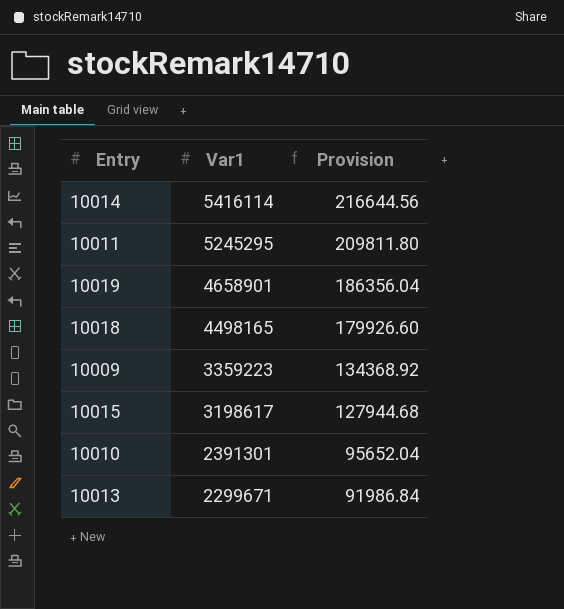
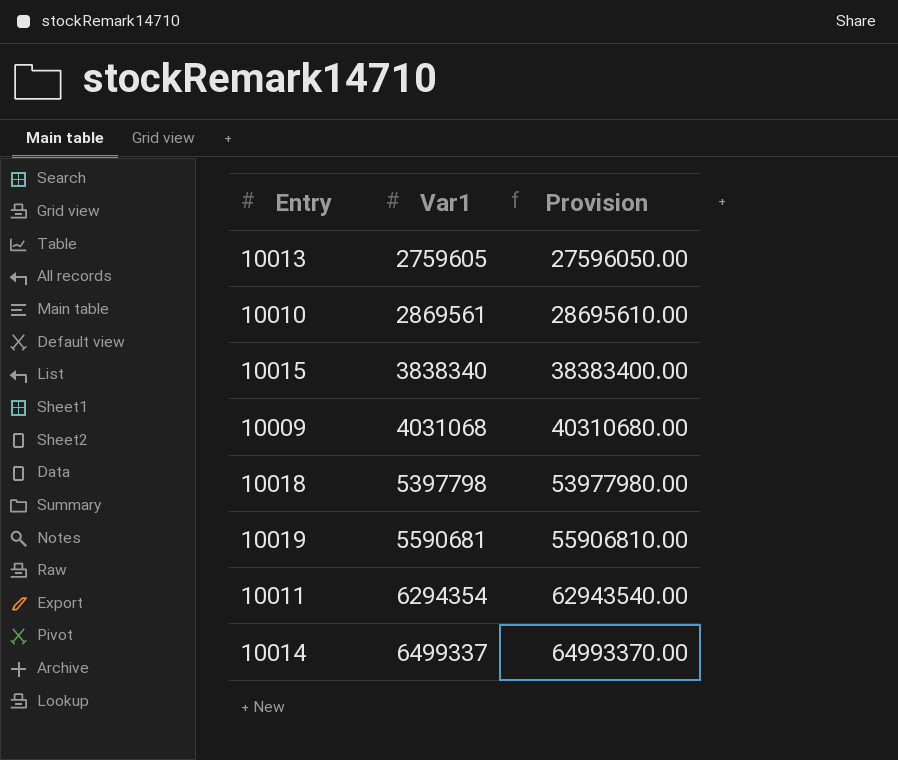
row order: Var1 descending -> Var1 ascending
column Provision | formula: [Var1] * 0.04 -> [Var1] * 10
10013 | Var1: 2299671 -> 2759605
10010 | Var1: 2391301 -> 2869561
10015 | Var1: 3198617 -> 3838340
10009 | Var1: 3359223 -> 4031068
10018 | Var1: 4498165 -> 5397798
10019 | Var1: 4658901 -> 5590681
10011 | Var1: 5245295 -> 6294354
10014 | Var1: 5416114 -> 6499337

